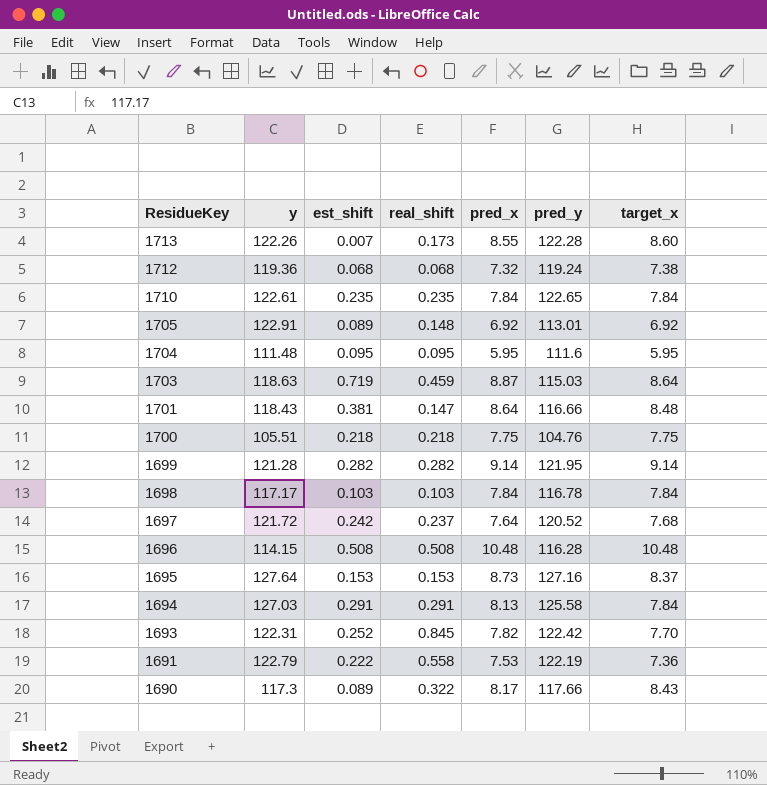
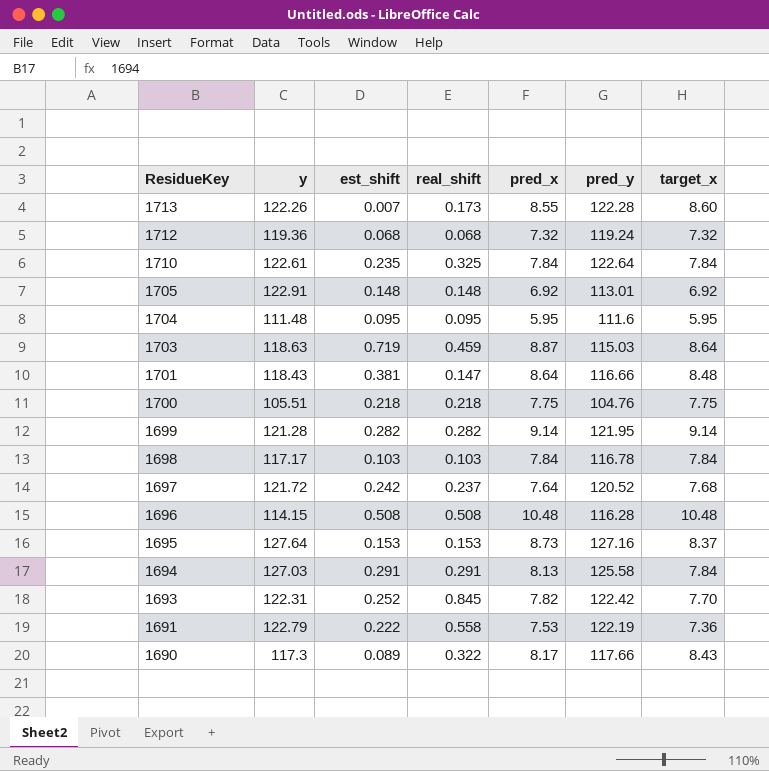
1712 | target_x: 7.38 -> 7.32
1710 | real_shift: 0.235 -> 0.325
1710 | pred_y: 122.65 -> 122.64
1705 | est_shift: 0.089 -> 0.148

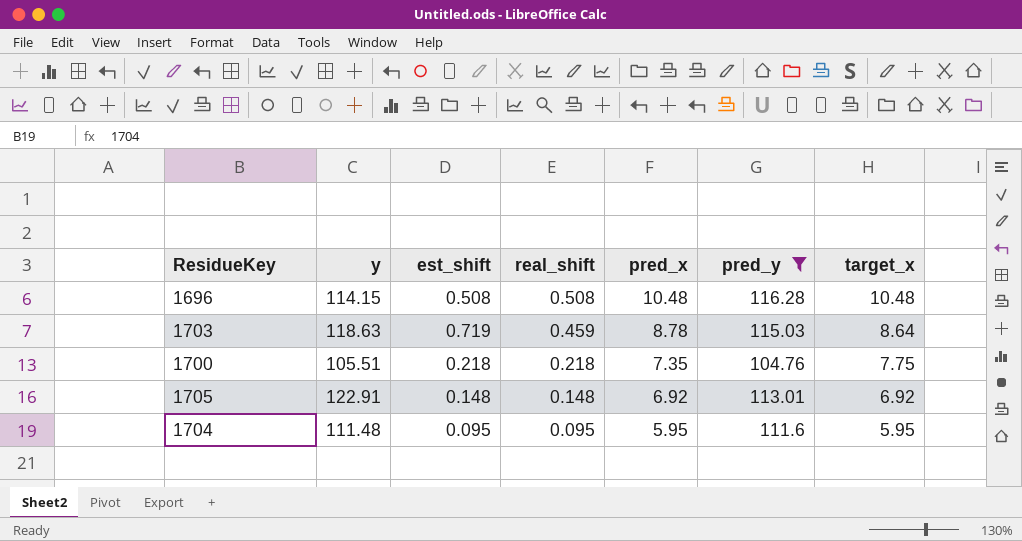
filter: none -> pred_y <= 116.28
row order: ResidueKey descending -> real_shift descending
1703 | pred_x: 8.87 -> 8.78
1700 | pred_x: 7.75 -> 7.35

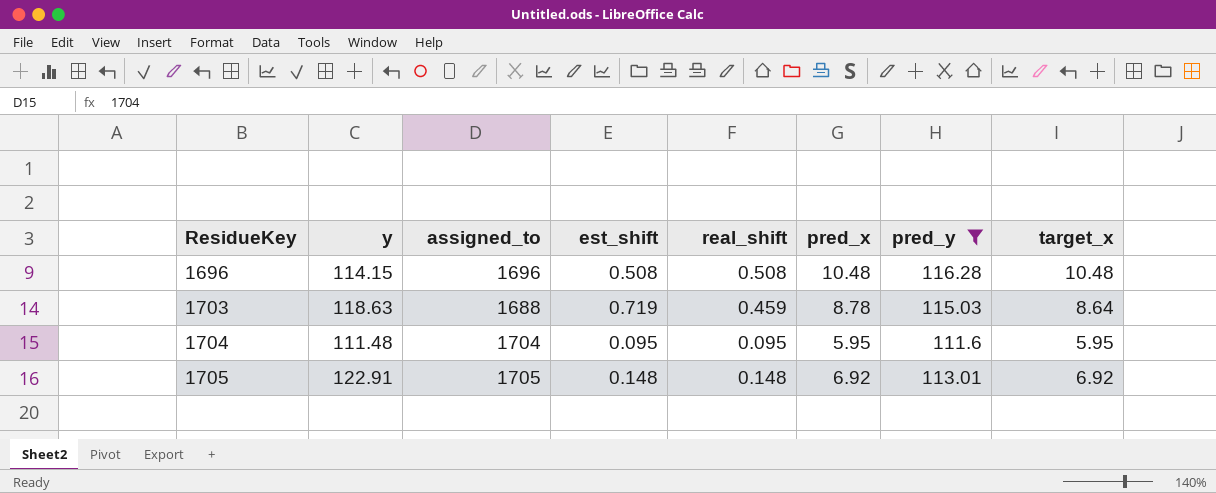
row order: real_shift descending -> ResidueKey ascending
column assigned_to | position: none -> 3
row 1700: 105.51 | 0.218 | 0.218 | 7.35 | 104.76 | 7.75 -> none

